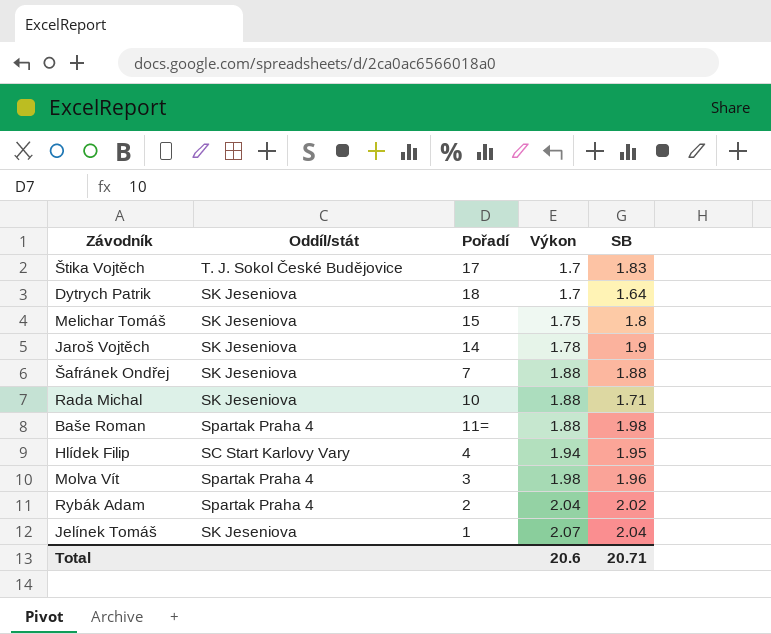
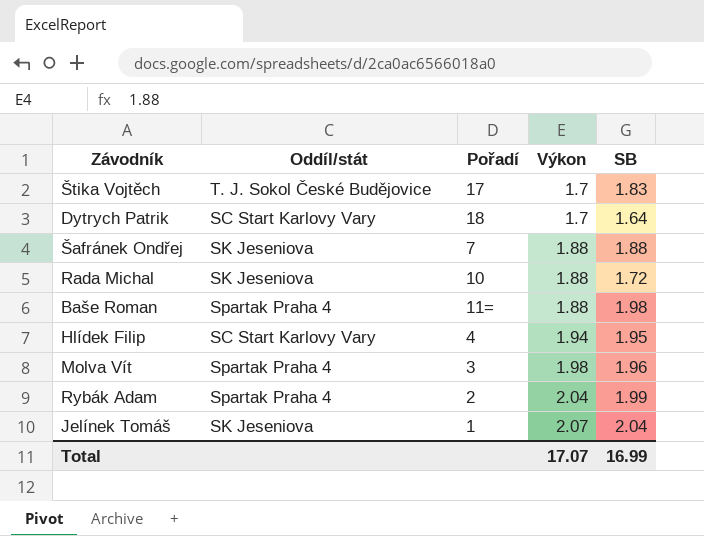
row Melichar Tomáš: SK Jeseniova | 15 | 1.75 | 1.8 -> none
row Jaroš Vojtěch: SK Jeseniova | 14 | 1.78 | 1.9 -> none
Dytrych Patrik | Oddíl/stát: SK Jeseniova -> SC Start Karlovy Vary
Rada Michal | SB: 1.71 -> 1.72
Rybák Adam | SB: 2.02 -> 1.99
Total | Výkon: 20.6 -> 17.07
Total | SB: 20.71 -> 16.99

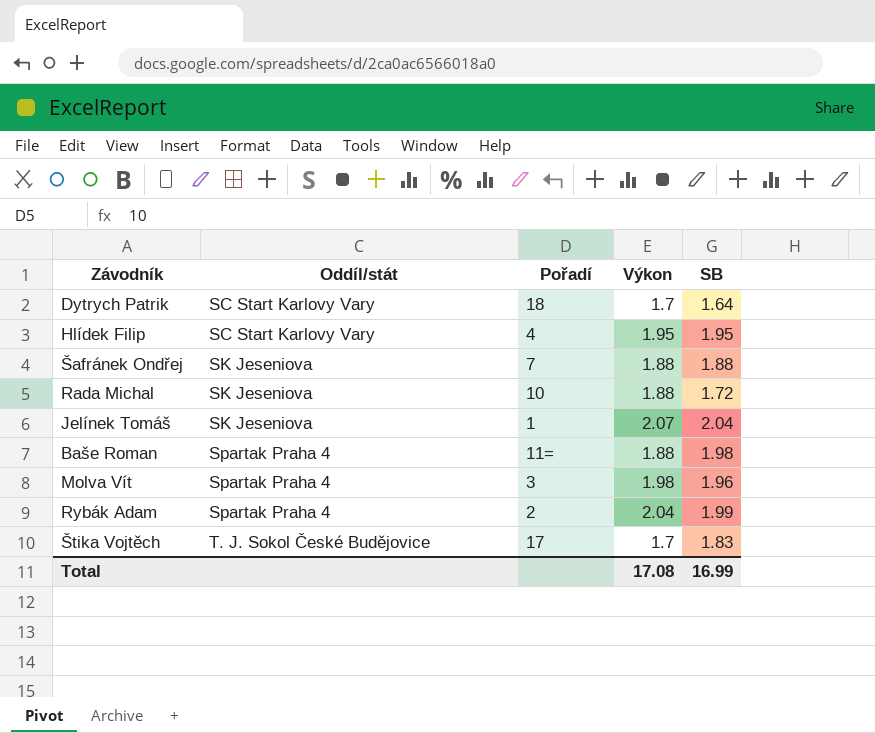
row order: Výkon ascending -> Oddíl/stát ascending
Hlídek Filip | Výkon: 1.94 -> 1.95
Total | Výkon: 17.07 -> 17.08

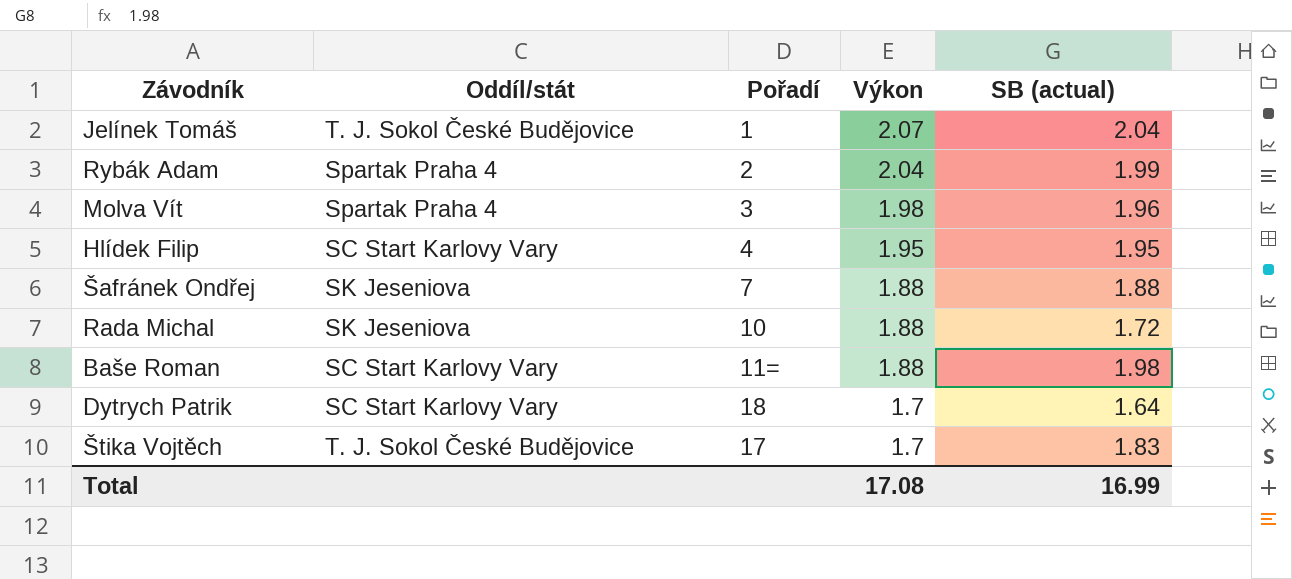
row order: Oddíl/stát ascending -> Výkon descending
column name: SB -> SB (actual)
Jelínek Tomáš | Oddíl/stát: SK Jeseniova -> T. J. Sokol České Budějovice
Baše Roman | Oddíl/stát: Spartak Praha 4 -> SC Start Karlovy Vary

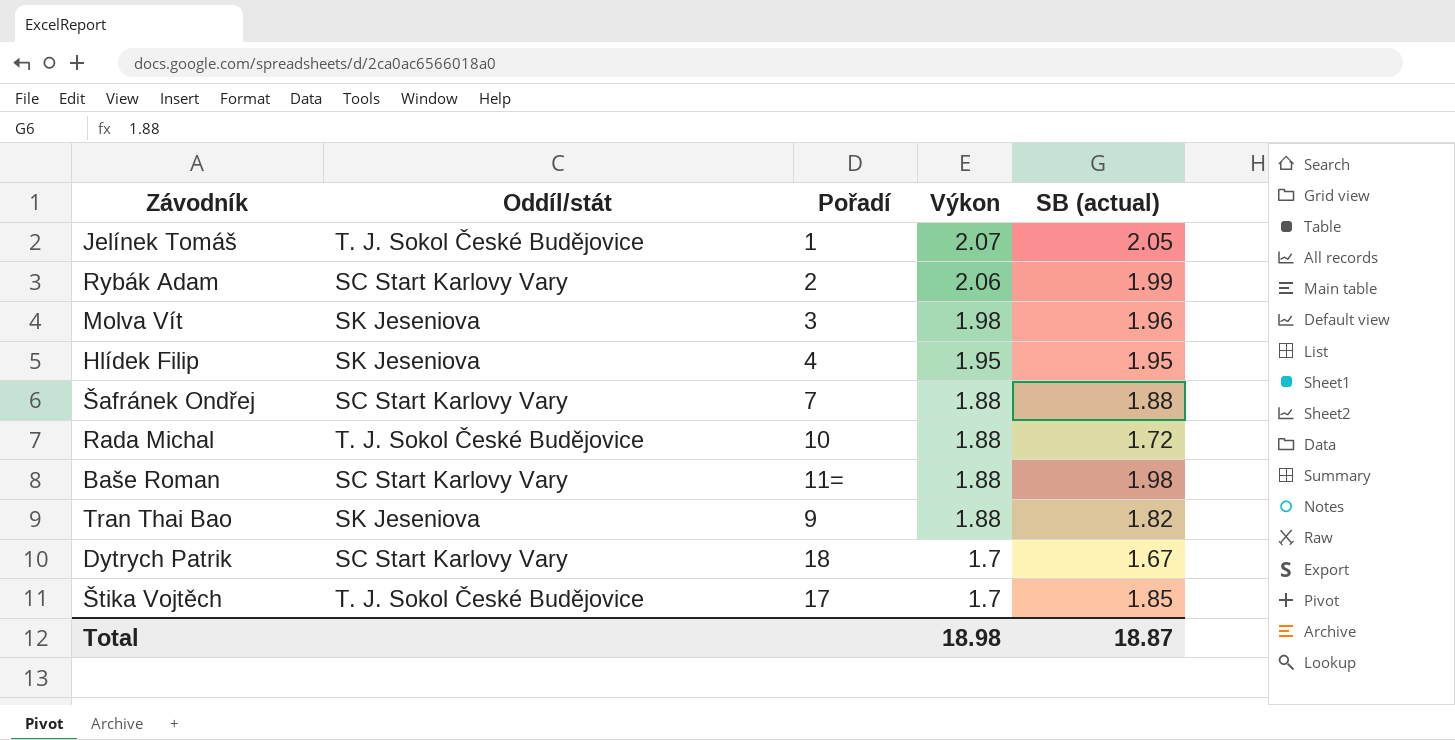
Jelínek Tomáš | SB (actual): 2.04 -> 2.05
Rybák Adam | Oddíl/stát: Spartak Praha 4 -> SC Start Karlovy Vary
Rybák Adam | Výkon: 2.04 -> 2.06
Molva Vít | Oddíl/stát: Spartak Praha 4 -> SK Jeseniova
Hlídek Filip | Oddíl/stát: SC Start Karlovy Vary -> SK Jeseniova
Šafránek Ondřej | Oddíl/stát: SK Jeseniova -> SC Start Karlovy Vary
Rada Michal | Oddíl/stát: SK Jeseniova -> T. J. Sokol České Budějovice
row Tran Thai Bao: none -> SK Jeseniova | 9 | 1.88 | 1.82
Dytrych Patrik | SB (actual): 1.64 -> 1.67
Štika Vojtěch | SB (actual): 1.83 -> 1.85
Total | Výkon: 17.08 -> 18.98
Total | SB (actual): 16.99 -> 18.87

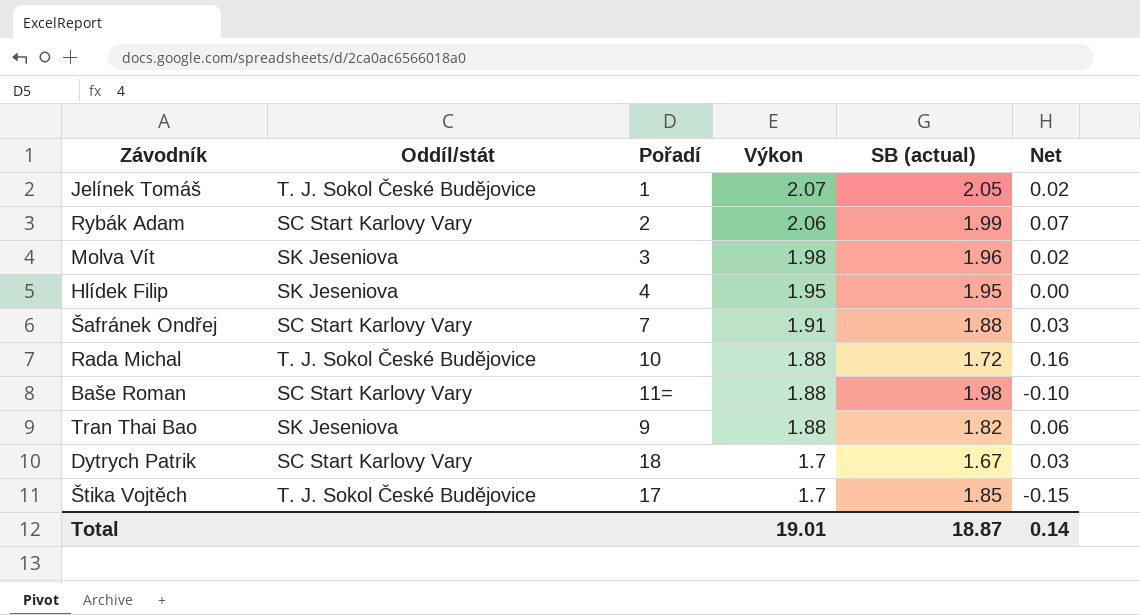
column Net | formula: none -> [Výkon] - [SB (actual)]
Šafránek Ondřej | Výkon: 1.88 -> 1.91
Total | Výkon: 18.98 -> 19.01

